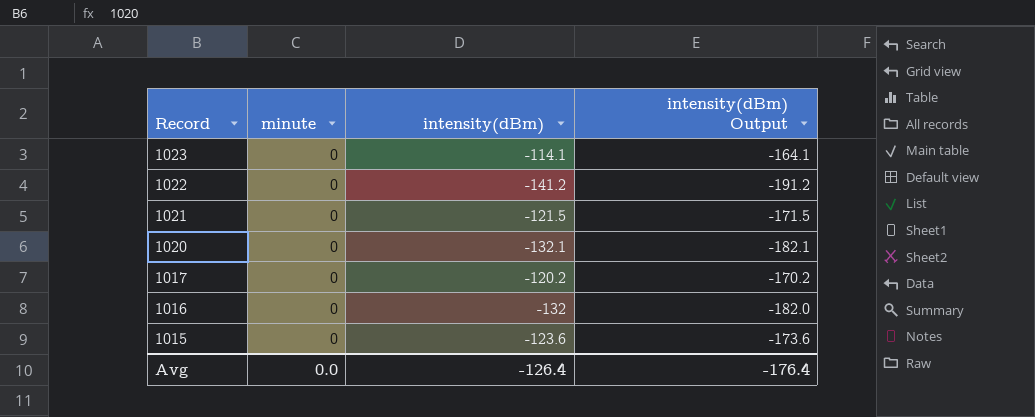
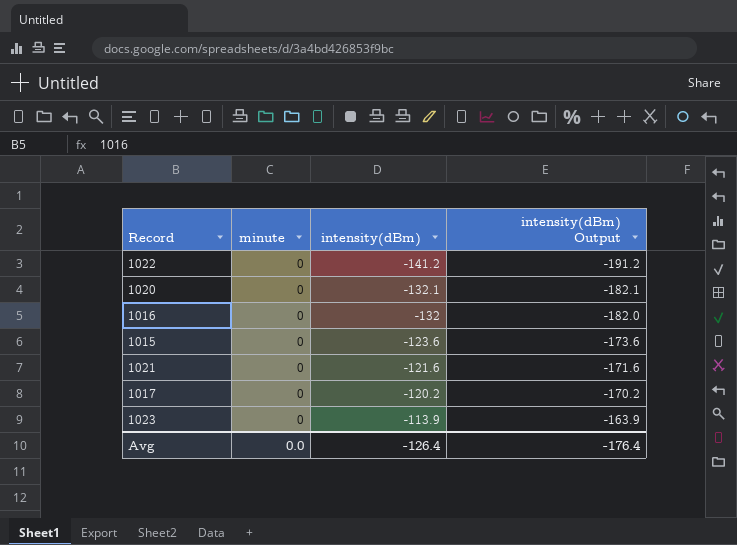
row order: Record descending -> intensity(dBm) ascending
1021 | intensity(dBm): -121.5 -> -121.6
1021 | intensity(dBm) Output: -171.5 -> -171.6
1023 | intensity(dBm): -114.1 -> -113.9
1023 | intensity(dBm) Output: -164.1 -> -163.9

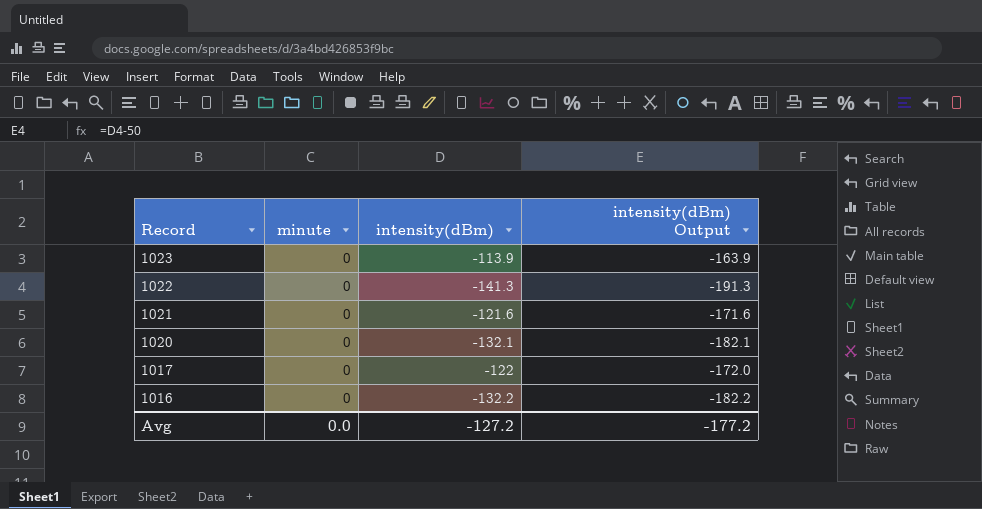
row order: intensity(dBm) ascending -> Record descending
row 1015: 0 | -123.6 | -173.6 -> none
1022 | intensity(dBm): -141.2 -> -141.3
1022 | intensity(dBm) Output: -191.2 -> -191.3
1017 | intensity(dBm): -120.2 -> -122
1017 | intensity(dBm) Output: -170.2 -> -172.0
1016 | intensity(dBm): -132 -> -132.2
1016 | intensity(dBm) Output: -182.0 -> -182.2
Avg | intensity(dBm): -126.4 -> -127.2
Avg | intensity(dBm) Output: -176.4 -> -177.2

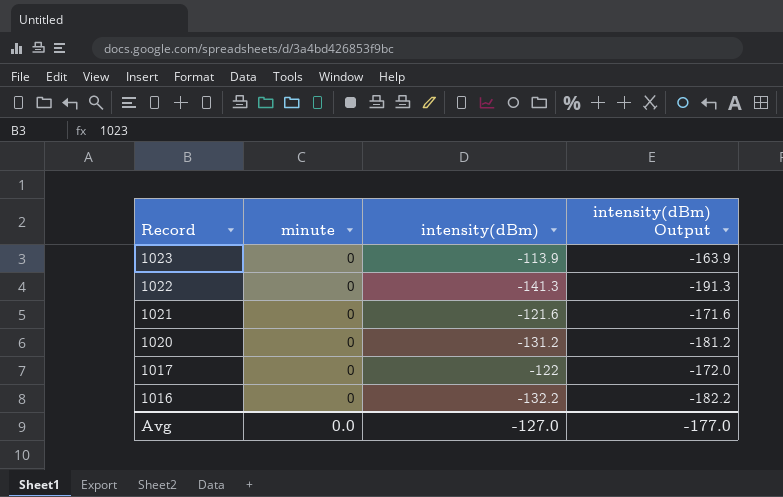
1020 | intensity(dBm): -132.1 -> -131.2
1020 | intensity(dBm) Output: -182.1 -> -181.2
Avg | intensity(dBm): -127.2 -> -127.0
Avg | intensity(dBm) Output: -177.2 -> -177.0

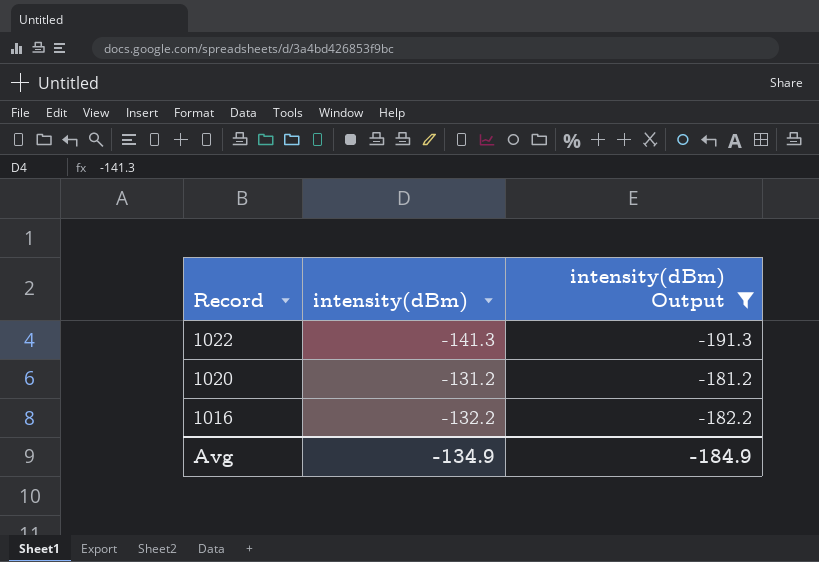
filter: none -> intensity(dBm) Output <= -181.2
column minute | position: 2 -> none
Avg | intensity(dBm): -127.0 -> -134.9
Avg | intensity(dBm) Output: -177.0 -> -184.9

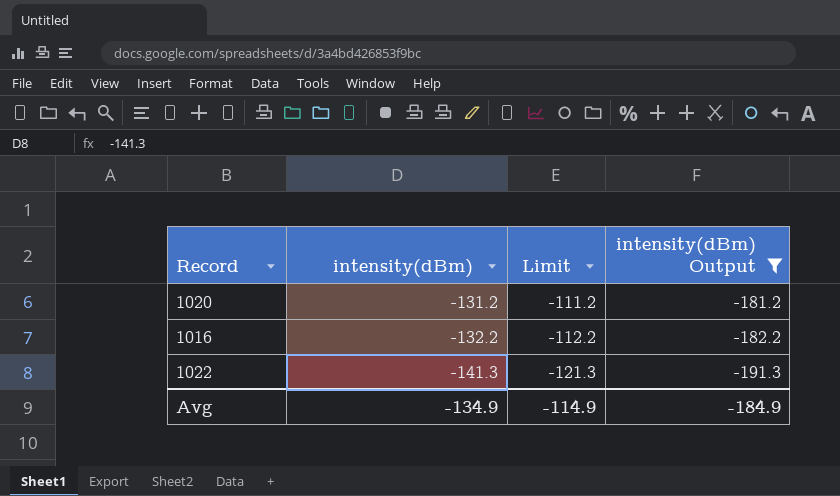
row order: Record descending -> intensity(dBm) descending
column Limit | formula: none -> [intensity(dBm)] + 20

